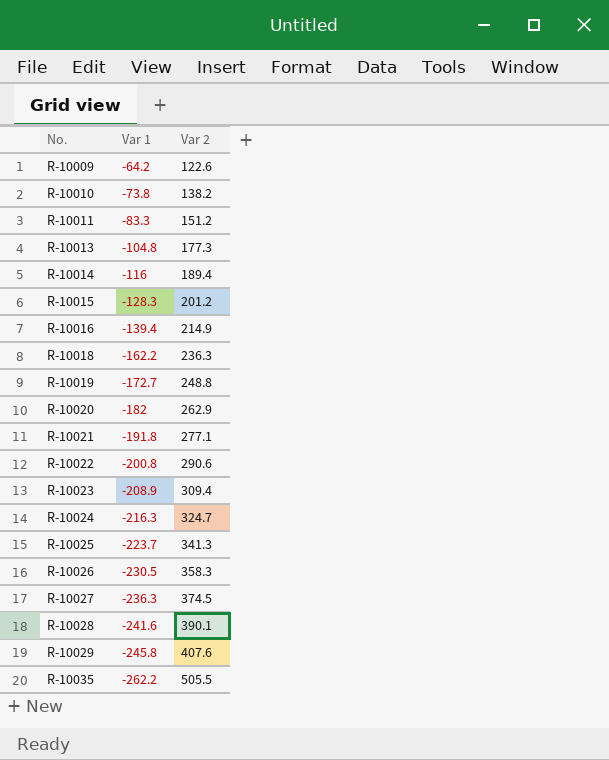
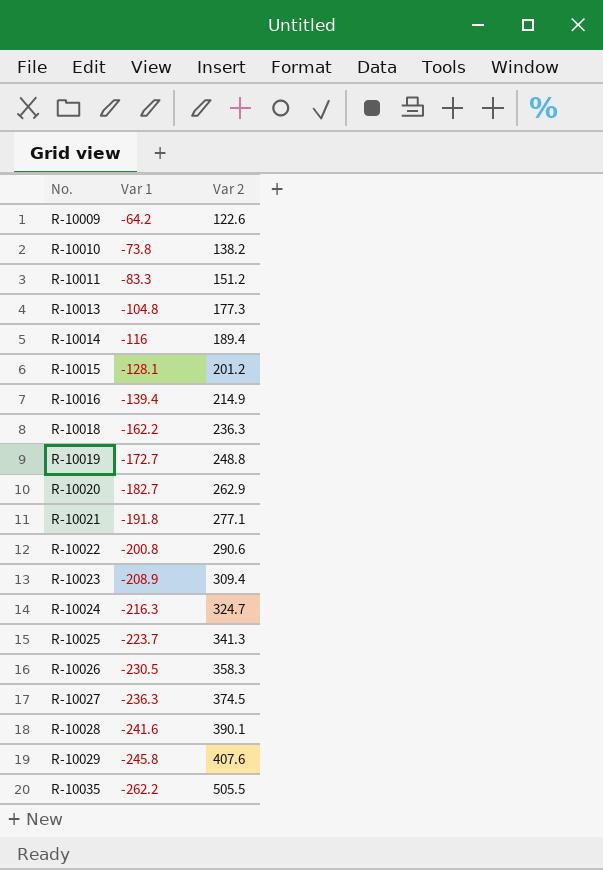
R-10015 | Var 1: -128.3 -> -128.1
R-10020 | Var 1: -182 -> -182.7

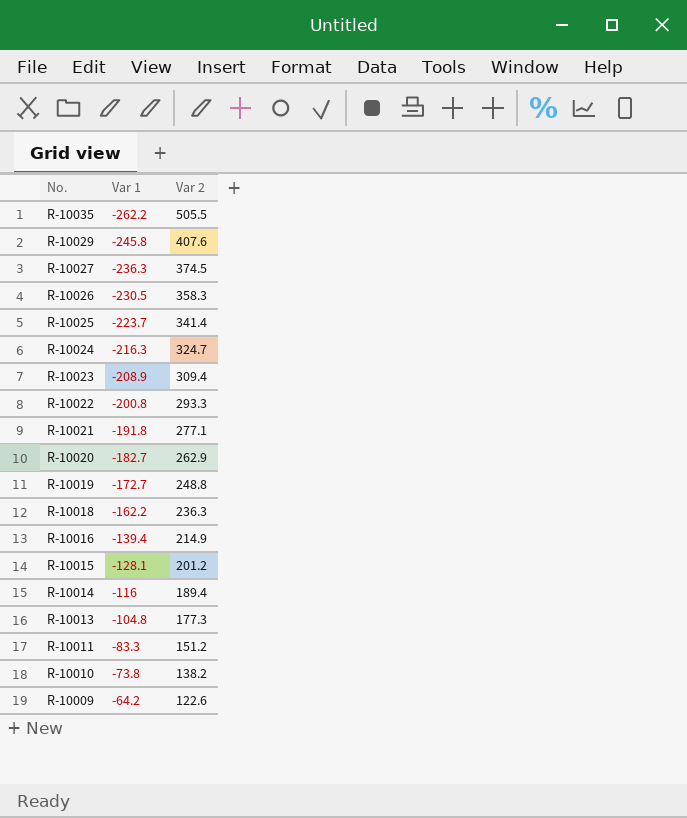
row order: No. ascending -> No. descending
row R-10028: -241.6 | 390.1 -> none
R-10025 | Var 2: 341.3 -> 341.4
R-10022 | Var 2: 290.6 -> 293.3

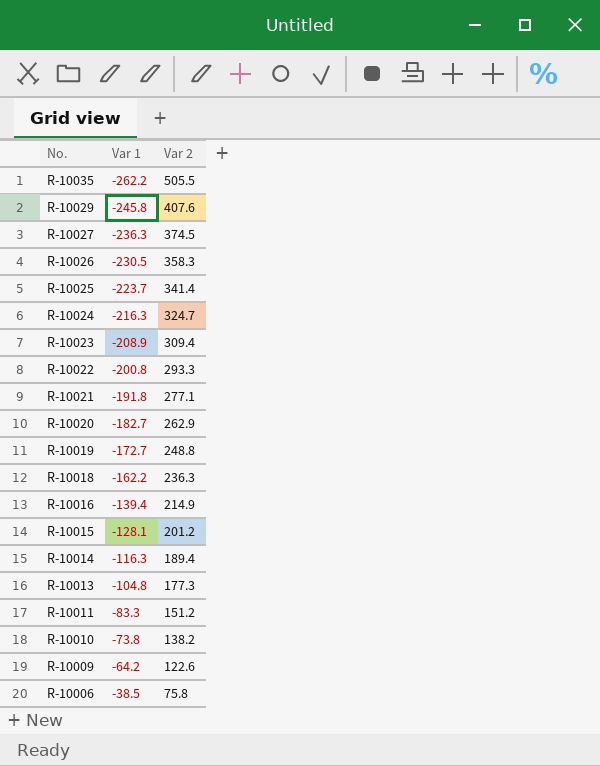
R-10014 | Var 1: -116 -> -116.3
row R-10006: none -> -38.5 | 75.8

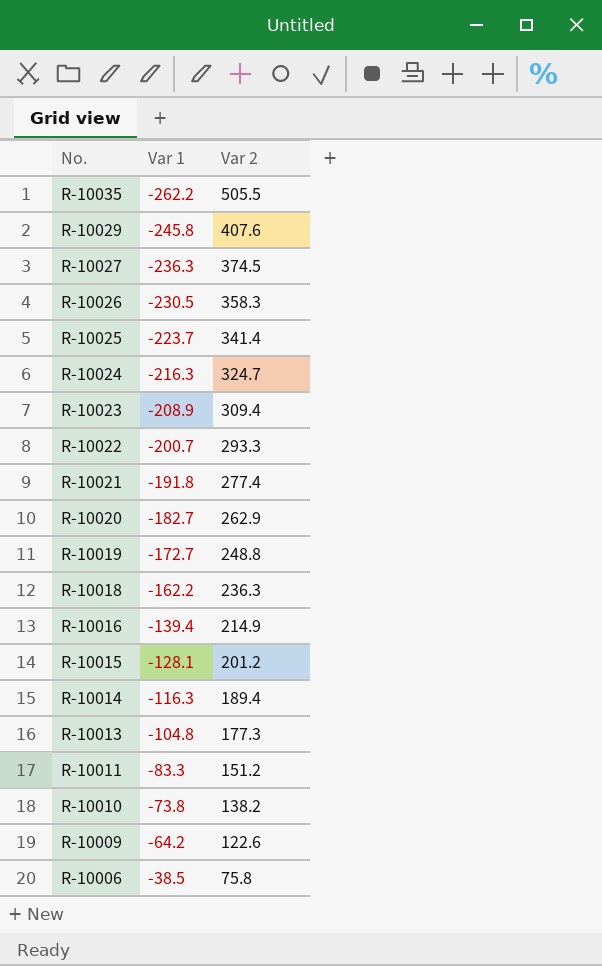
R-10022 | Var 1: -200.8 -> -200.7
R-10021 | Var 2: 277.1 -> 277.4

